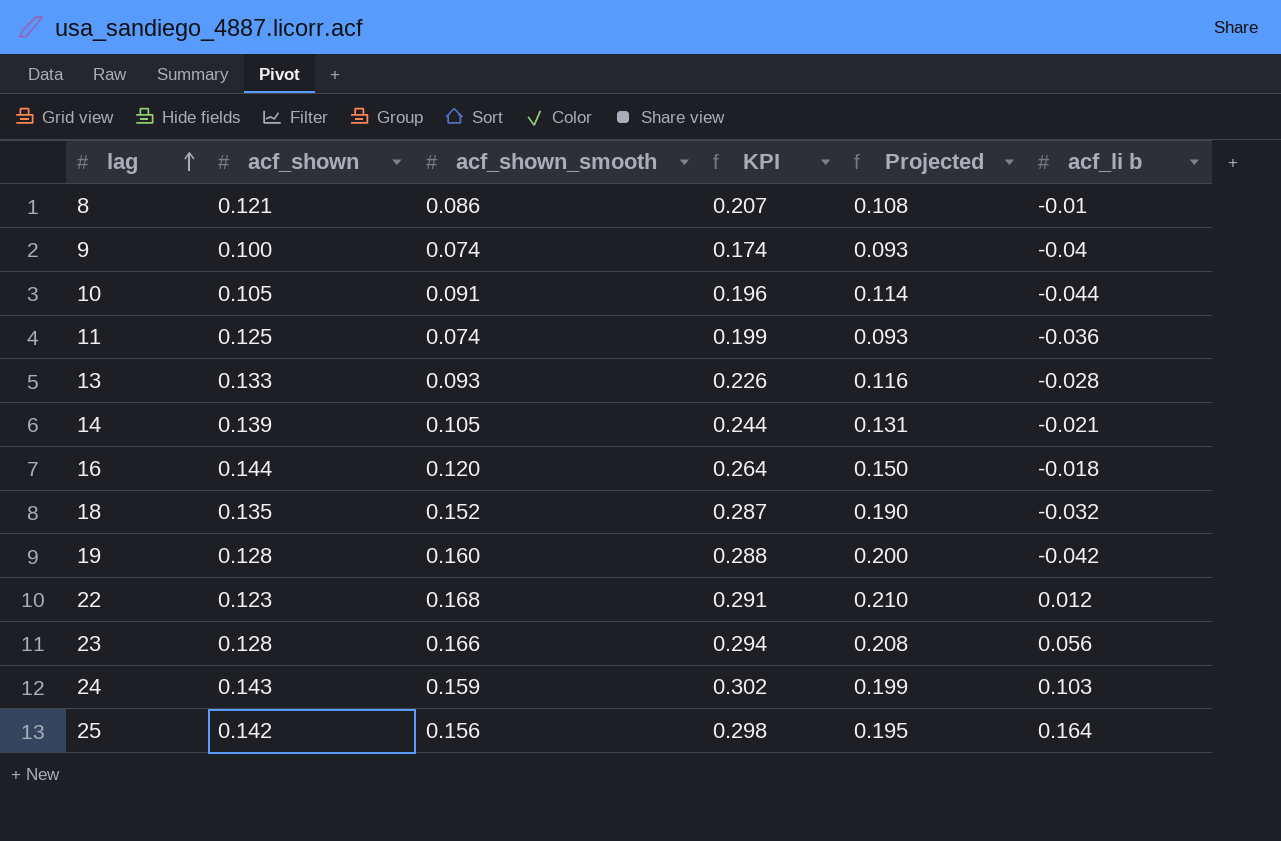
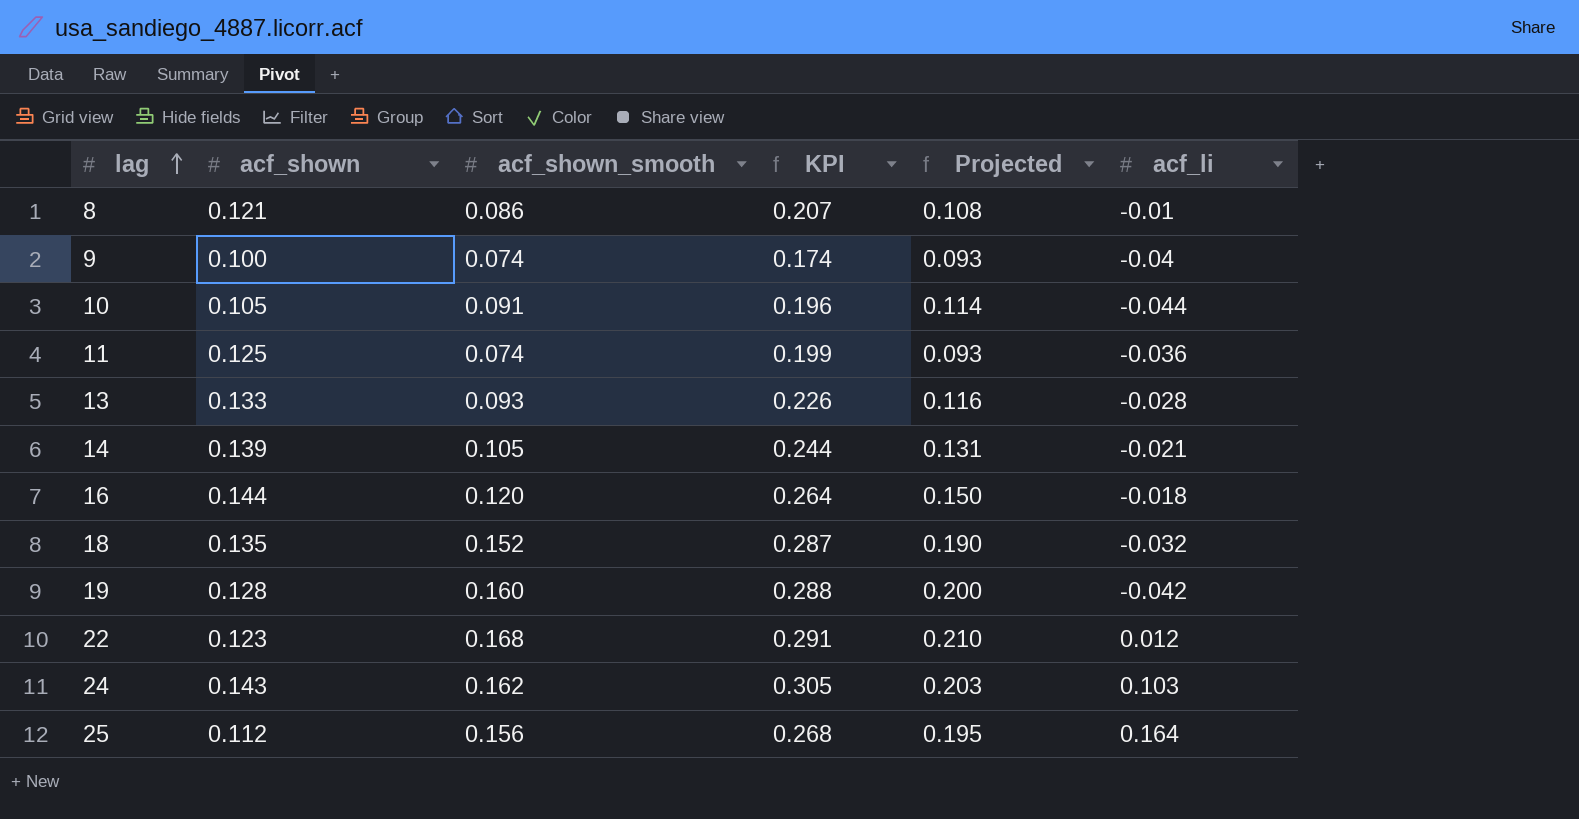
column name: acf_li b -> acf_li
row 23: 0.128 | 0.166 | 0.294 | 0.208 | 0.056 -> none
24 | acf_shown_smooth: 0.159 -> 0.162
24 | KPI: 0.302 -> 0.305
24 | Projected: 0.199 -> 0.203
25 | acf_shown: 0.142 -> 0.112
25 | KPI: 0.298 -> 0.268

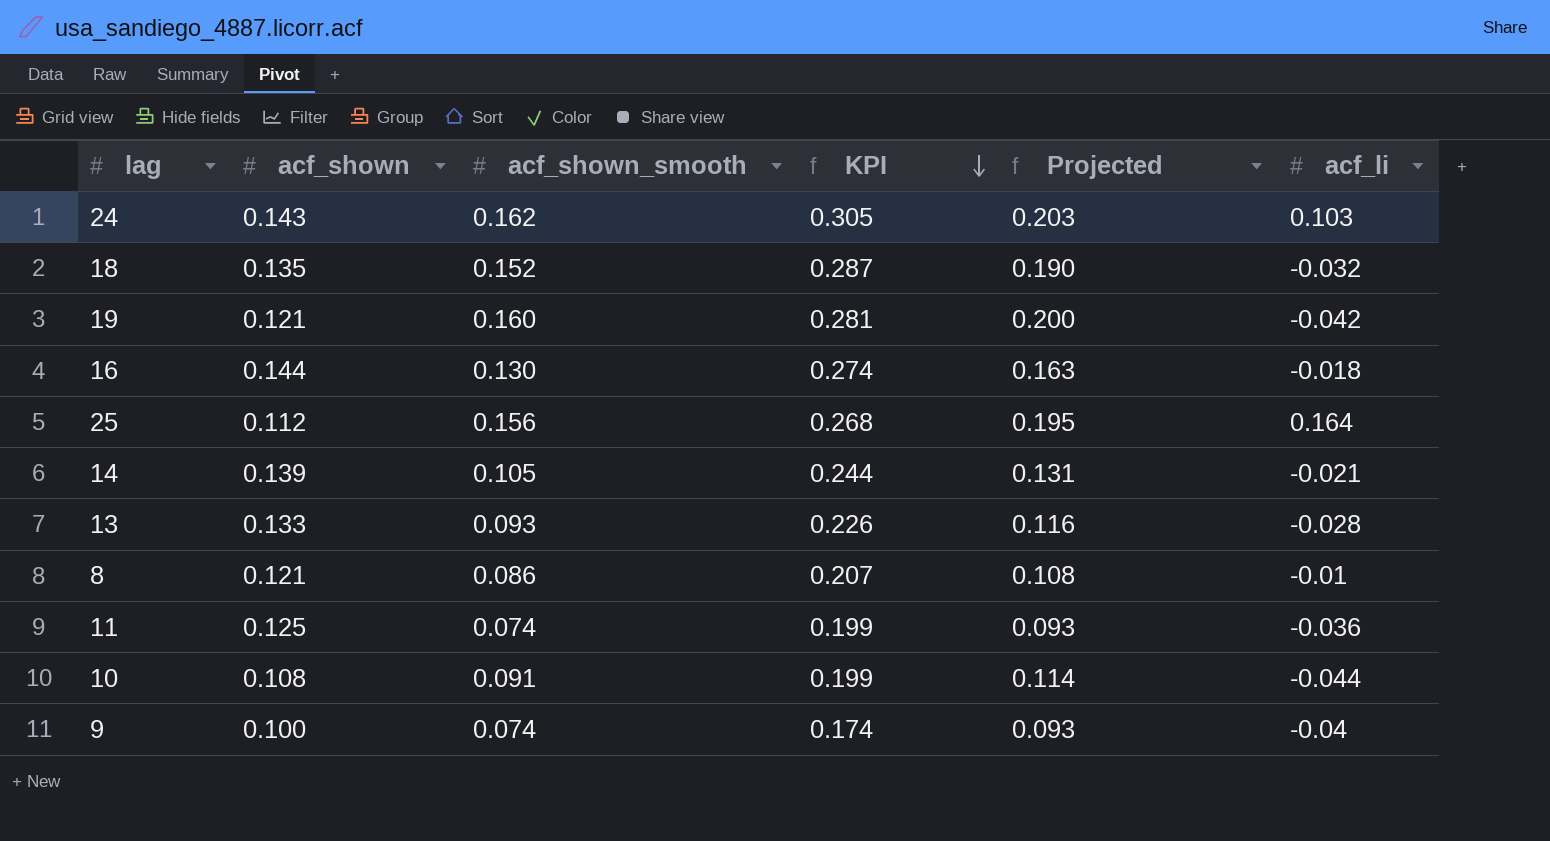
row order: lag ascending -> KPI descending
row 22: 0.123 | 0.168 | 0.291 | 0.210 | 0.012 -> none
19 | acf_shown: 0.128 -> 0.121
19 | KPI: 0.288 -> 0.281
16 | acf_shown_smooth: 0.120 -> 0.130
16 | KPI: 0.264 -> 0.274
16 | Projected: 0.150 -> 0.163
10 | acf_shown: 0.105 -> 0.108
10 | KPI: 0.196 -> 0.199

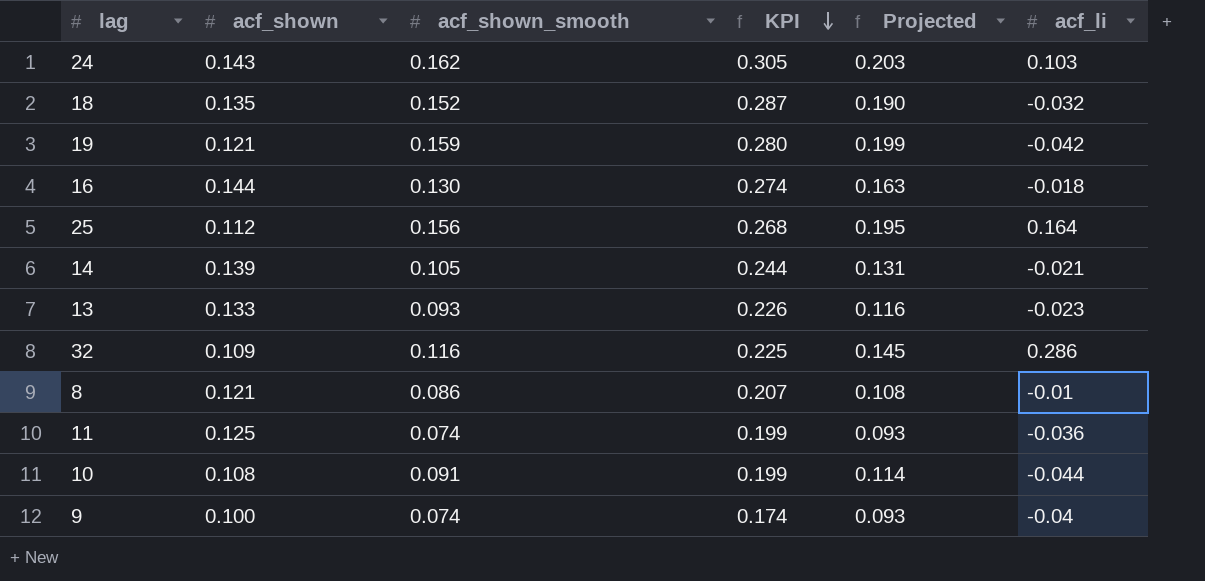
19 | acf_shown_smooth: 0.160 -> 0.159
19 | KPI: 0.281 -> 0.280
19 | Projected: 0.200 -> 0.199
13 | acf_li: -0.028 -> -0.023
row 32: none -> 0.109 | 0.116 | 0.225 | 0.145 | 0.286

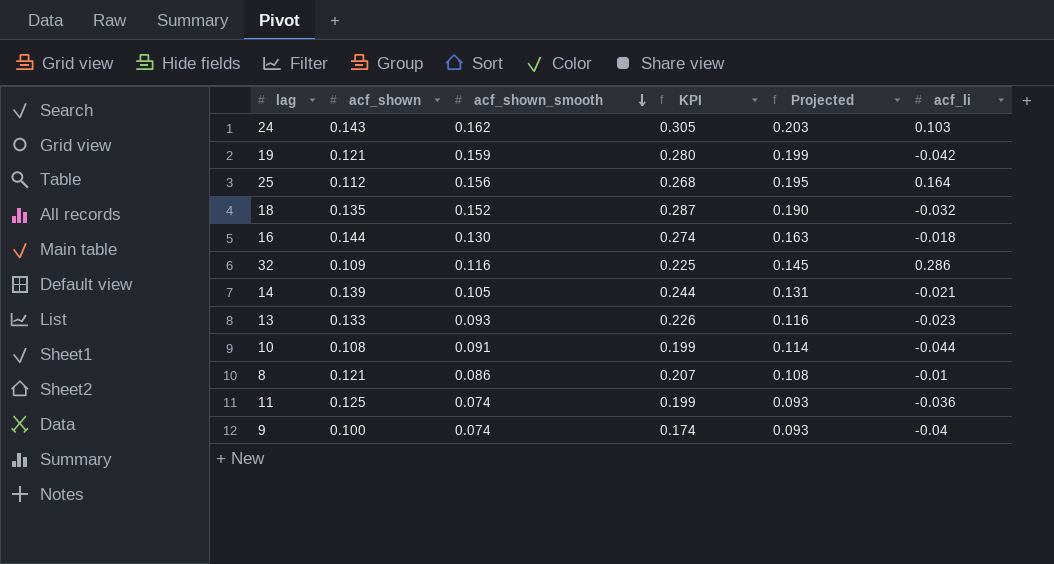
row order: KPI descending -> acf_shown_smooth descending

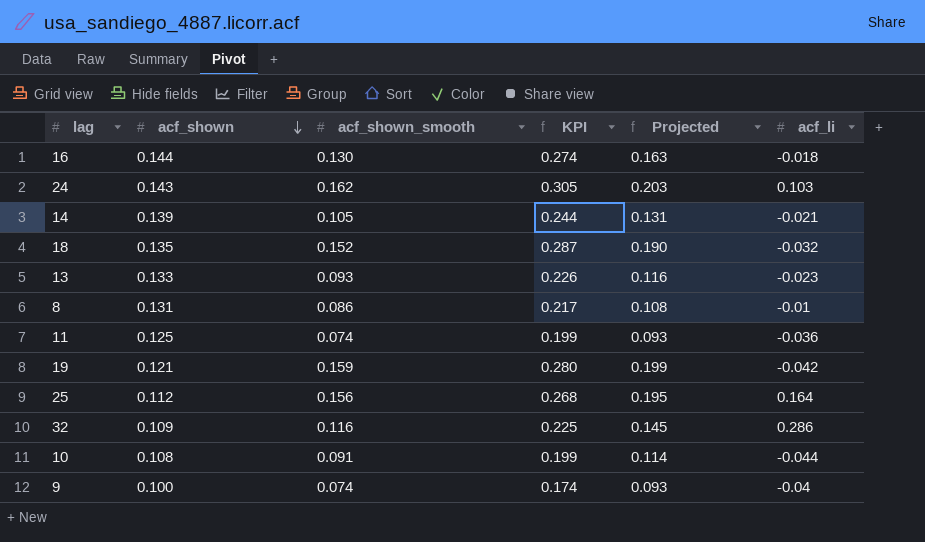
row order: acf_shown_smooth descending -> acf_shown descending
8 | acf_shown: 0.121 -> 0.131
8 | KPI: 0.207 -> 0.217

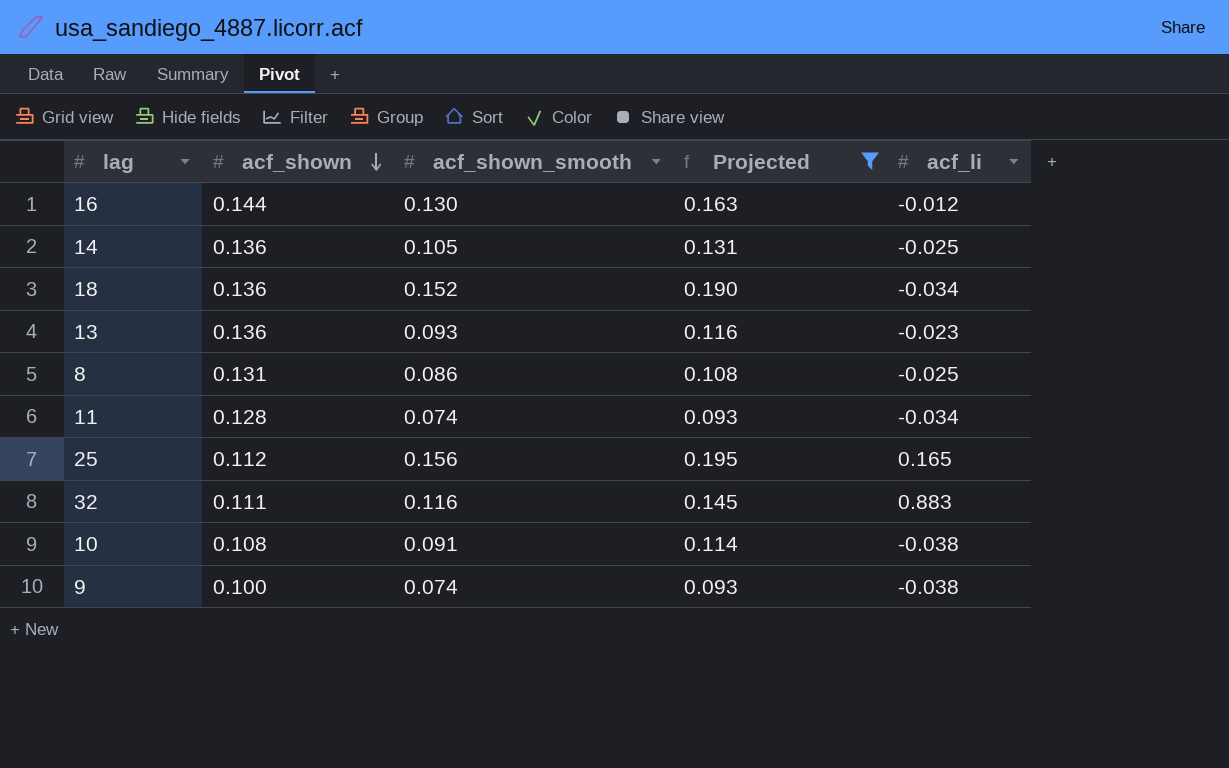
filter: none -> Projected <= 0.195
column KPI | formula: [acf_shown] + [acf_shown_smooth] -> none
16 | acf_li: -0.018 -> -0.012
14 | acf_shown: 0.139 -> 0.136
14 | acf_li: -0.021 -> -0.025
18 | acf_shown: 0.135 -> 0.136
18 | acf_li: -0.032 -> -0.034
13 | acf_shown: 0.133 -> 0.136
8 | acf_li: -0.01 -> -0.025
11 | acf_shown: 0.125 -> 0.128
11 | acf_li: -0.036 -> -0.034
25 | acf_li: 0.164 -> 0.165
32 | acf_shown: 0.109 -> 0.111
32 | acf_li: 0.286 -> 0.883
10 | acf_li: -0.044 -> -0.038
9 | acf_li: -0.04 -> -0.038

